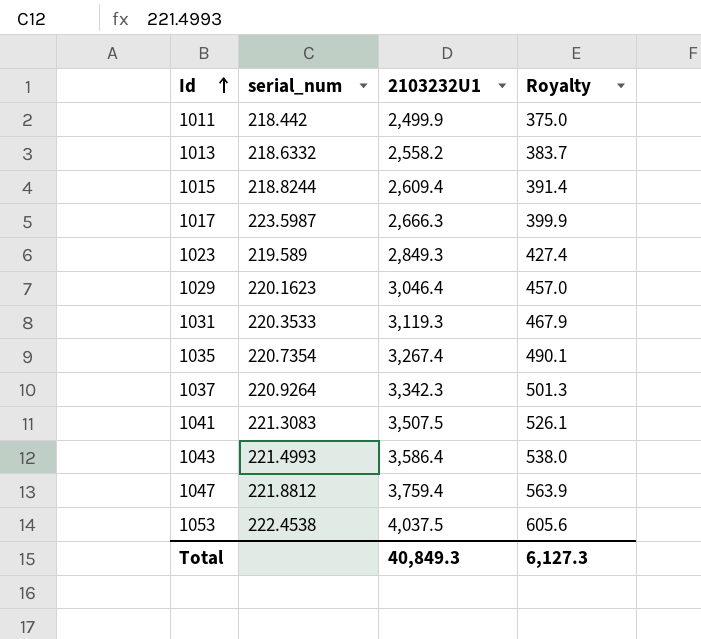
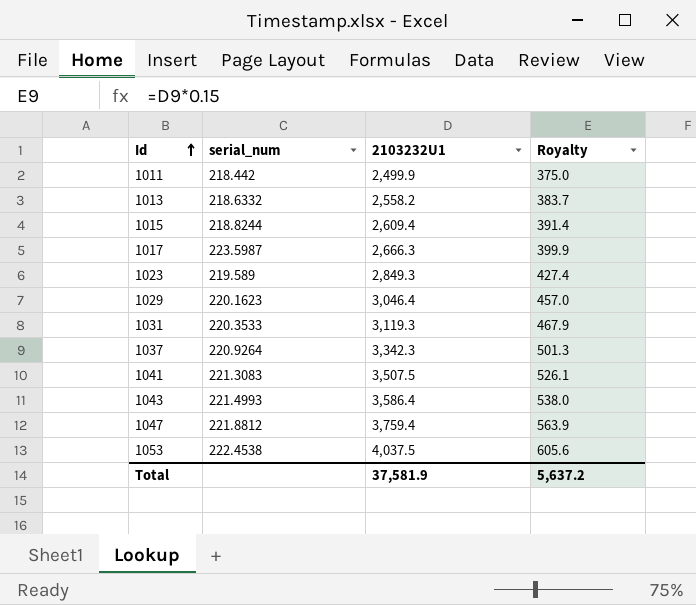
row 1035: 220.7354 | 3,267.4 | 490.1 -> none
Total | 2103232U1: 40,849.3 -> 37,581.9
Total | Royalty: 6,127.3 -> 5,637.2

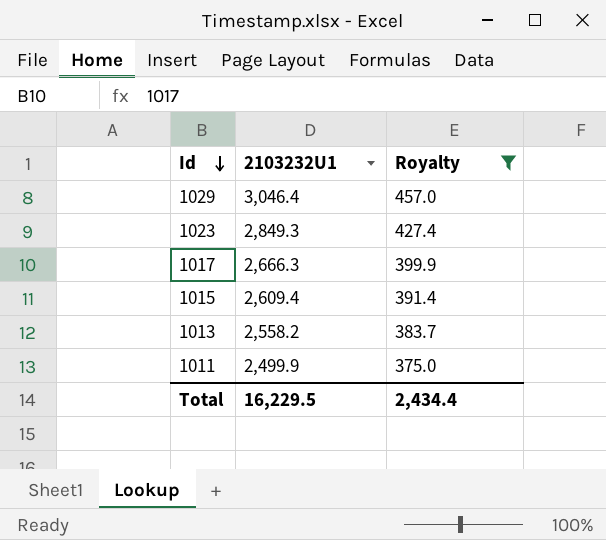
filter: none -> Royalty <= 457.0
row order: Id ascending -> Id descending
column serial_num | position: 2 -> none
Total | 2103232U1: 37,581.9 -> 16,229.5
Total | Royalty: 5,637.2 -> 2,434.4

